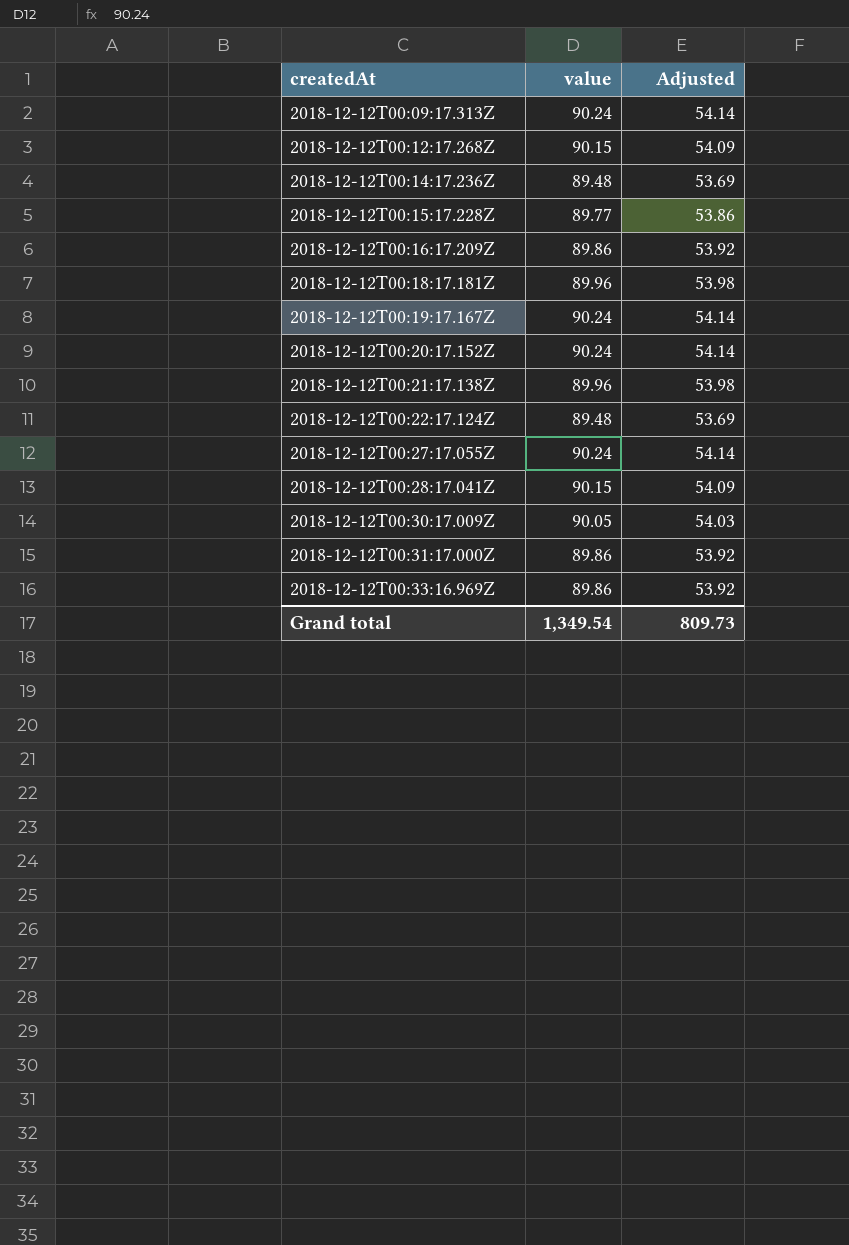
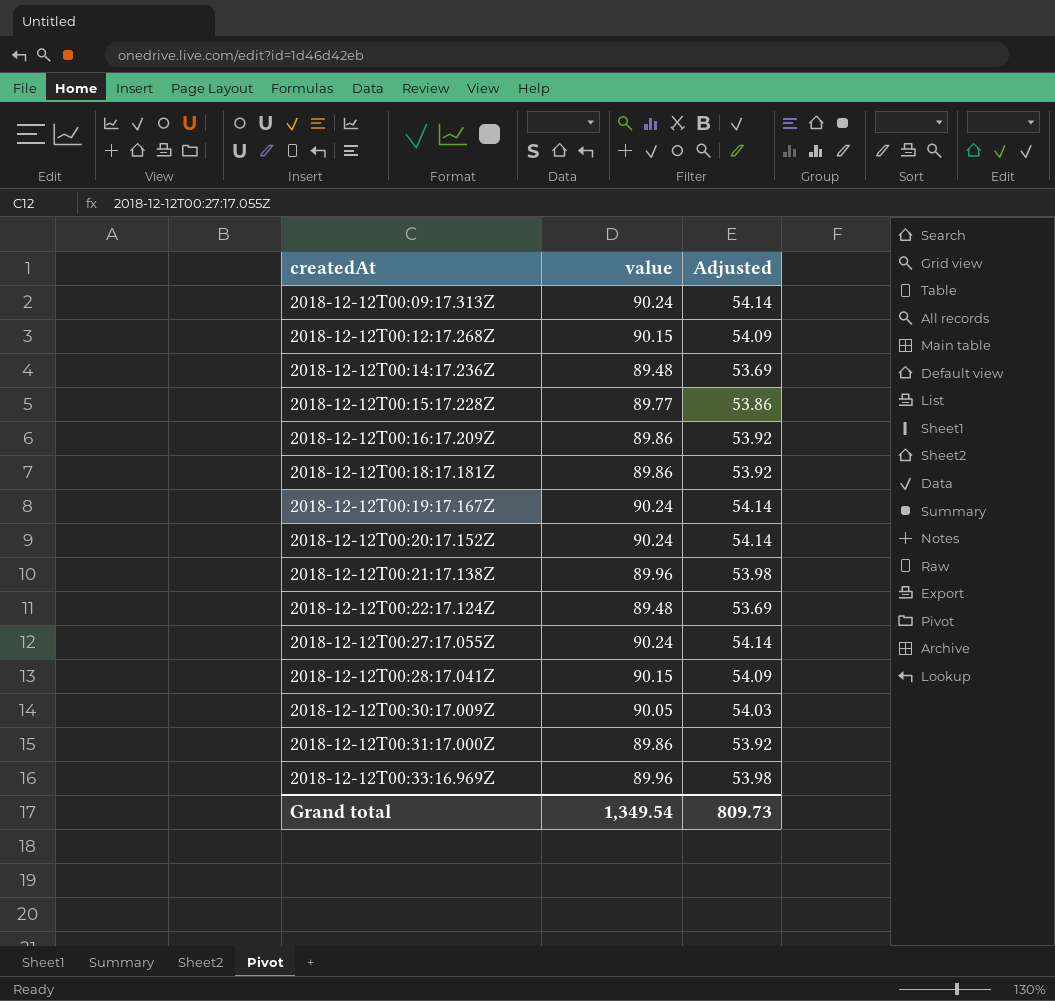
2018-12-12T00:18:17.181Z | value: 89.96 -> 89.86
2018-12-12T00:18:17.181Z | Adjusted: 53.98 -> 53.92
2018-12-12T00:33:16.969Z | value: 89.86 -> 89.96
2018-12-12T00:33:16.969Z | Adjusted: 53.92 -> 53.98

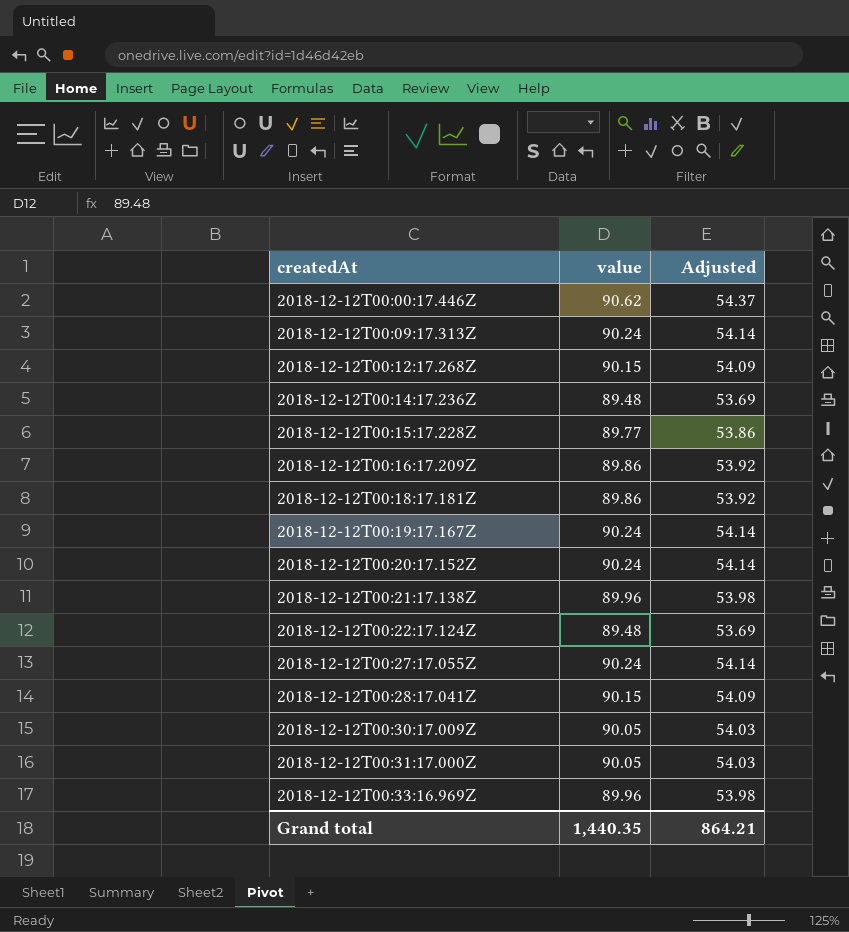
row 2018-12-12T00:00:17.446Z: none -> 90.62 | 54.37
2018-12-12T00:31:17.000Z | value: 89.86 -> 90.05
2018-12-12T00:31:17.000Z | Adjusted: 53.92 -> 54.03
Grand total | value: 1,349.54 -> 1,440.35
Grand total | Adjusted: 809.73 -> 864.21

